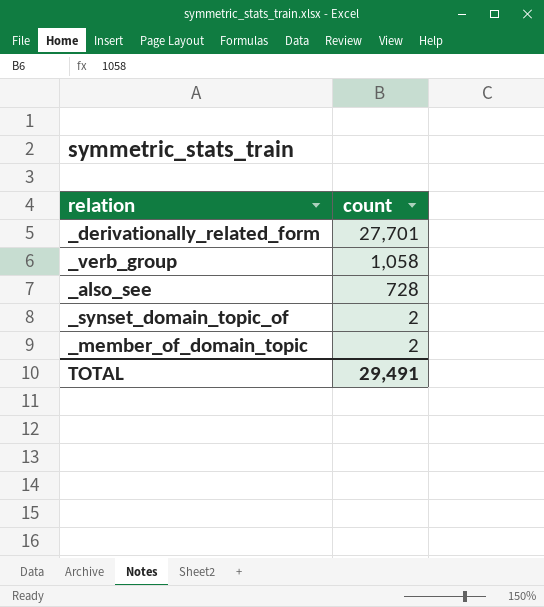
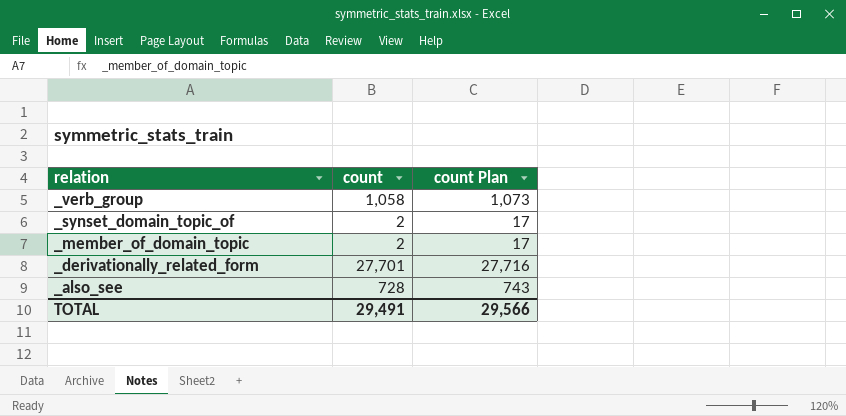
row order: count descending -> relation descending
column count Plan | formula: none -> [count] + 15

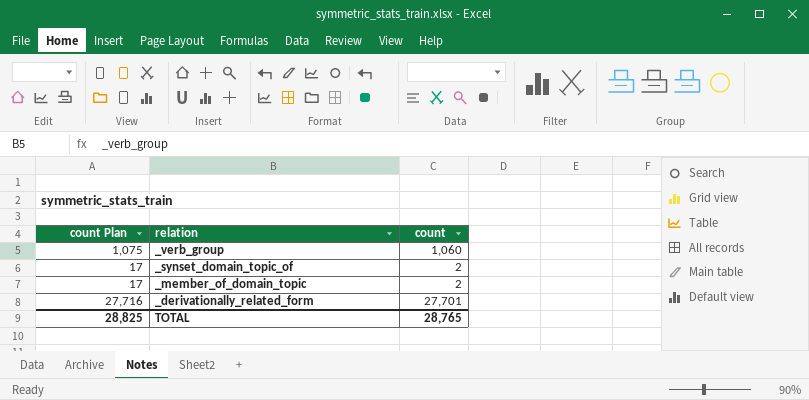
column count Plan | position: 3 -> 1
row _also_see: 728 | 743 -> none
_verb_group | count Plan: 1,073 -> 1,075
_verb_group | count: 1,058 -> 1,060
TOTAL | count Plan: 29,566 -> 28,825
TOTAL | count: 29,491 -> 28,765

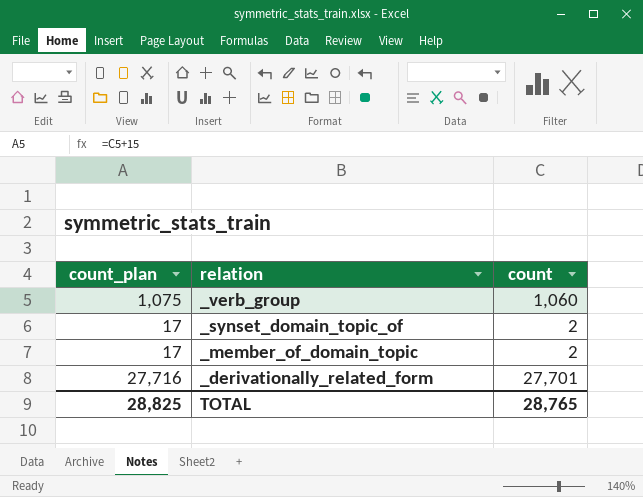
column name: count Plan -> count_plan

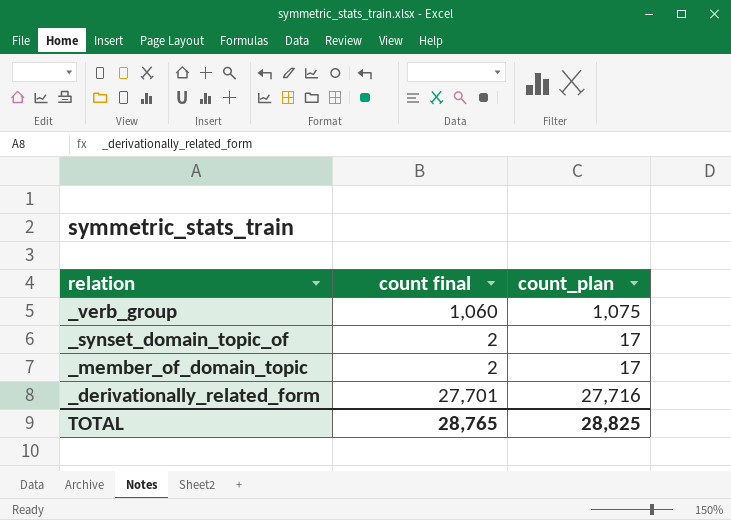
column name: count -> count final
column count_plan | position: 1 -> 3

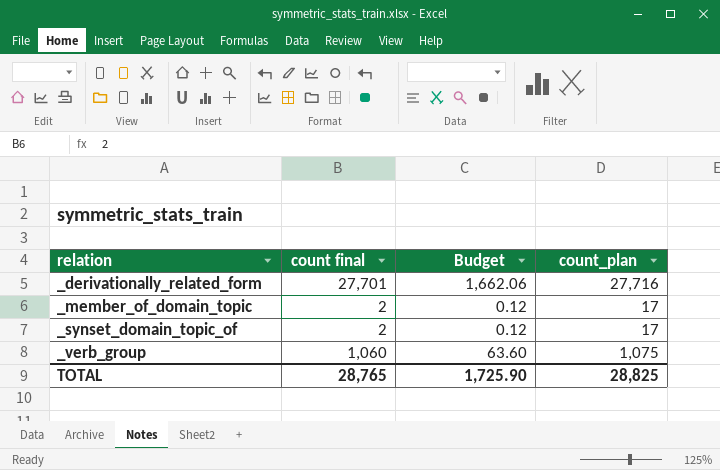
row order: relation descending -> relation ascending
column Budget | formula: none -> [count final] * 0.06

